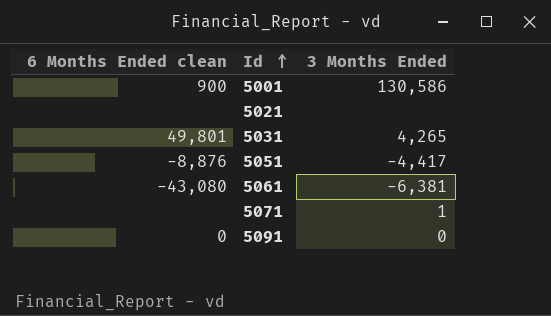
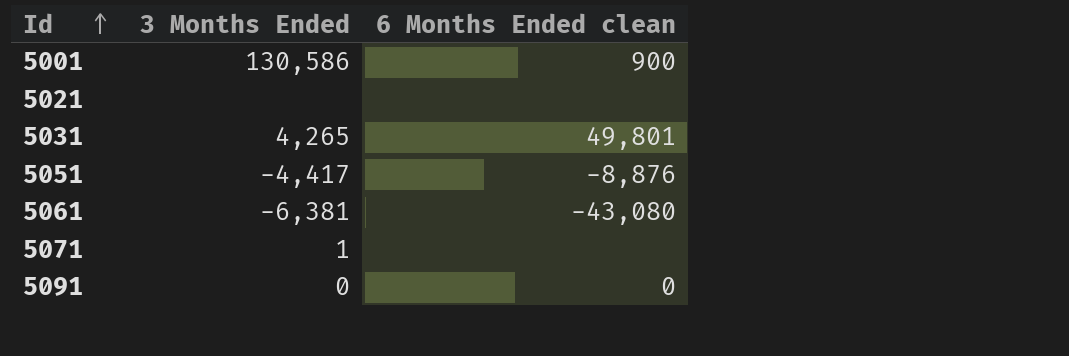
column 6 Months Ended clean | position: 1 -> 3

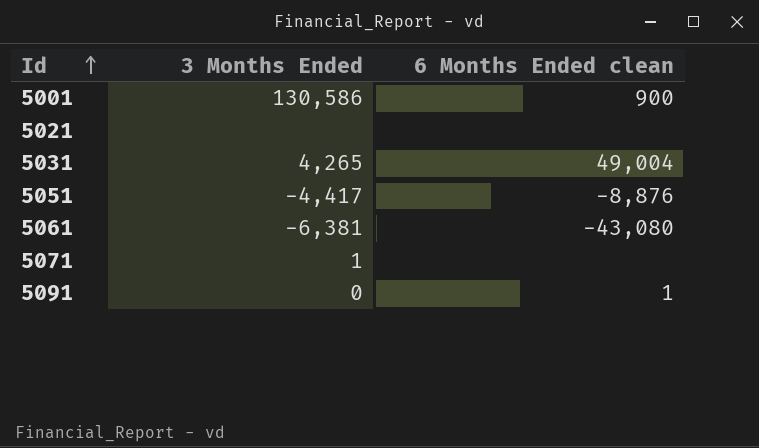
5031 | 6 Months Ended clean: 49,801 -> 49,004
5091 | 6 Months Ended clean: 0 -> 1

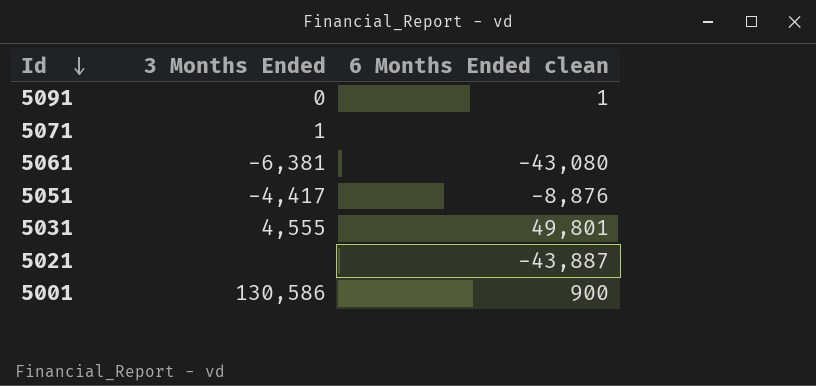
row order: Id ascending -> Id descending
5031 | 3 Months Ended: 4,265 -> 4,555
5031 | 6 Months Ended clean: 49,004 -> 49,801
5021 | 6 Months Ended clean: none -> -43,887

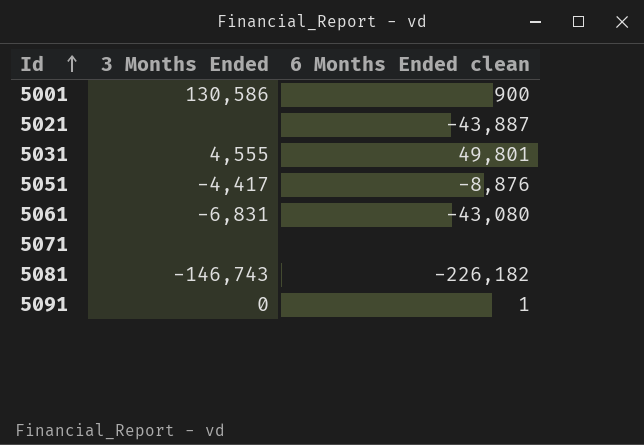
row order: Id descending -> Id ascending
5061 | 3 Months Ended: -6,381 -> -6,831
5071 | 3 Months Ended: 1 -> none
row 5081: none -> -146,743 | -226,182

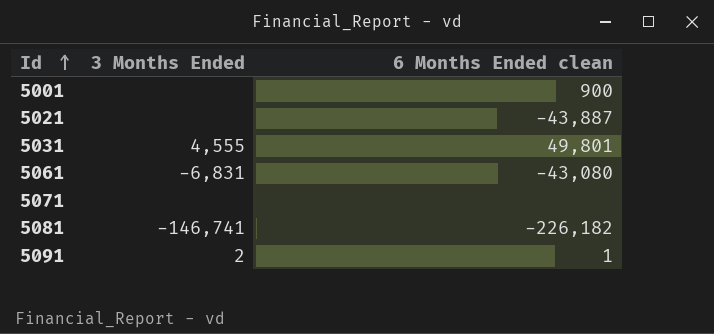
row 5051: -4,417 | -8,876 -> none
5001 | 3 Months Ended: 130,586 -> none
5081 | 3 Months Ended: -146,743 -> -146,741
5091 | 3 Months Ended: 0 -> 2

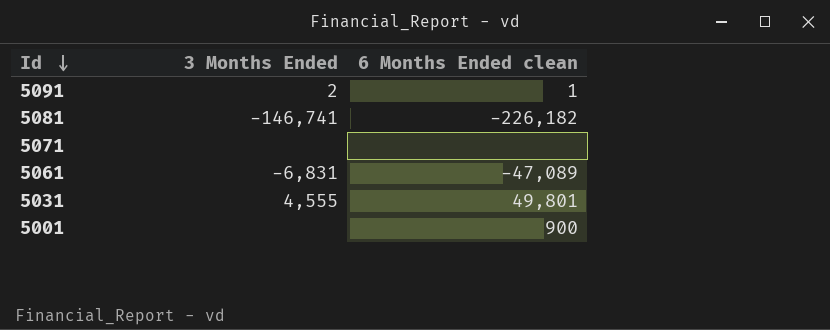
row order: Id ascending -> Id descending
row 5021: none | -43,887 -> none
5061 | 6 Months Ended clean: -43,080 -> -47,089

